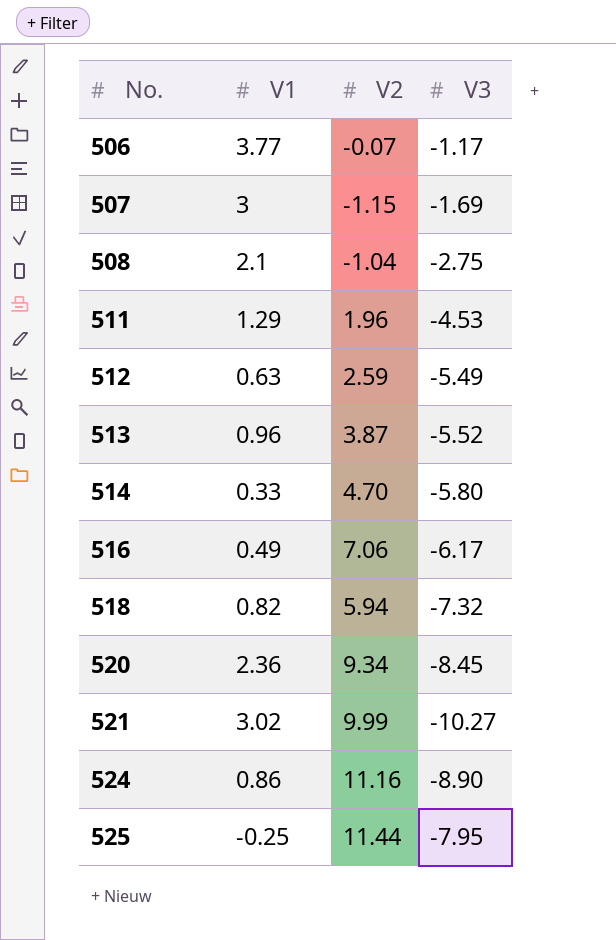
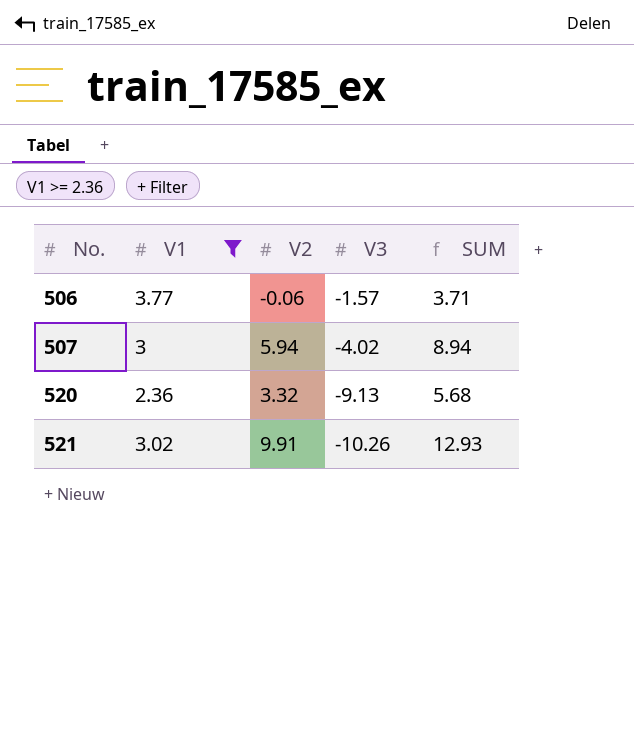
filter: none -> V1 >= 2.36
column SUM | formula: none -> [V1] + [V2]
506 | V2: -0.07 -> -0.06
506 | V3: -1.17 -> -1.57
507 | V2: -1.15 -> 5.94
507 | V3: -1.69 -> -4.02
520 | V2: 9.34 -> 3.32
520 | V3: -8.45 -> -9.13
521 | V2: 9.99 -> 9.91
521 | V3: -10.27 -> -10.26

